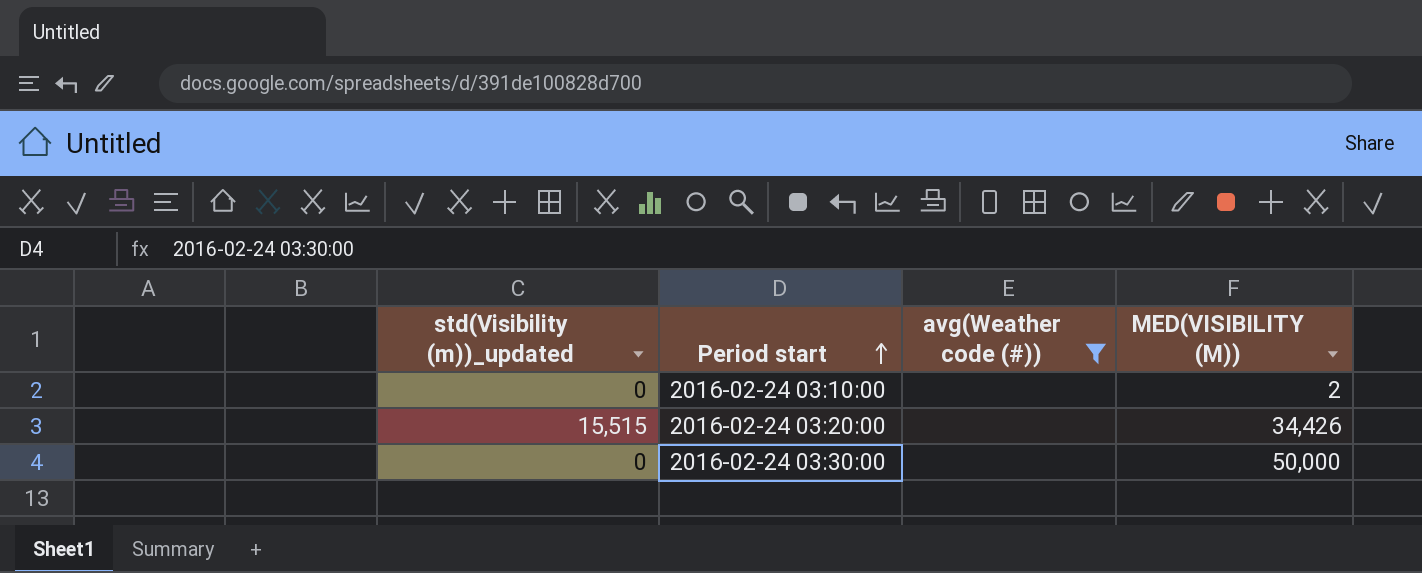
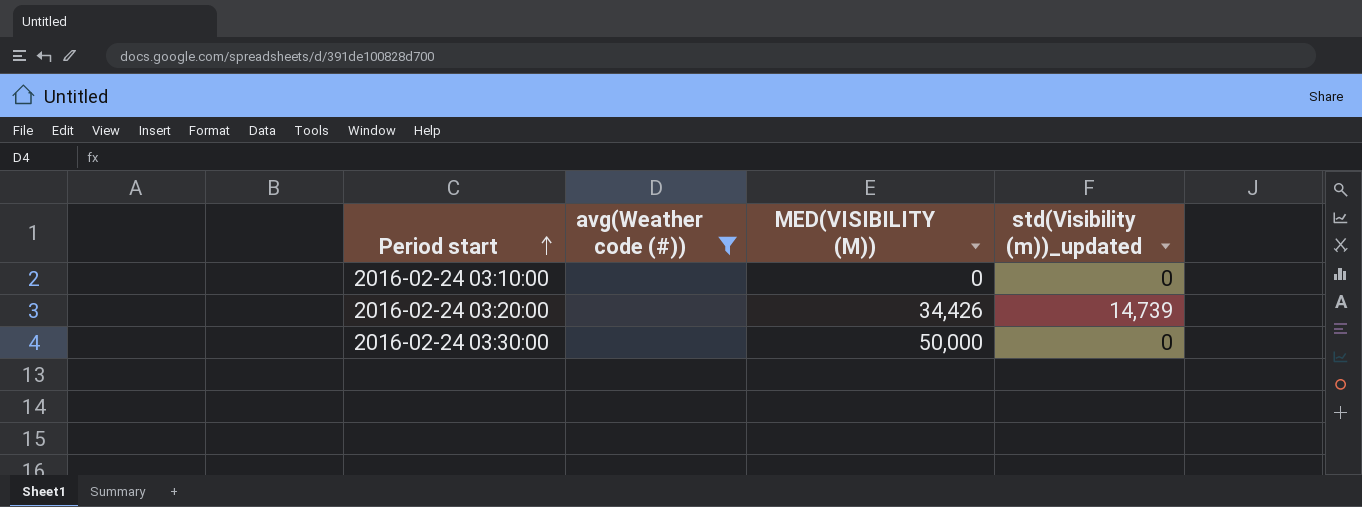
column std(Visibility (m))_updated | position: 1 -> 4
2016-02-24 03:10:00 | MED(VISIBILITY (M)): 2 -> 0
2016-02-24 03:20:00 | std(Visibility (m))_updated: 15,515 -> 14,739

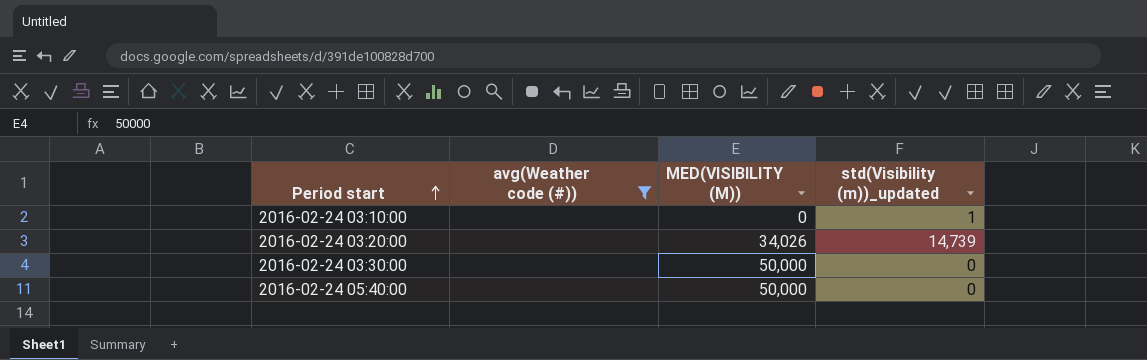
2016-02-24 03:10:00 | std(Visibility (m))_updated: 0 -> 1
2016-02-24 03:20:00 | MED(VISIBILITY (M)): 34,426 -> 34,026
row 2016-02-24 05:40:00: none -> none | 50,000 | 0

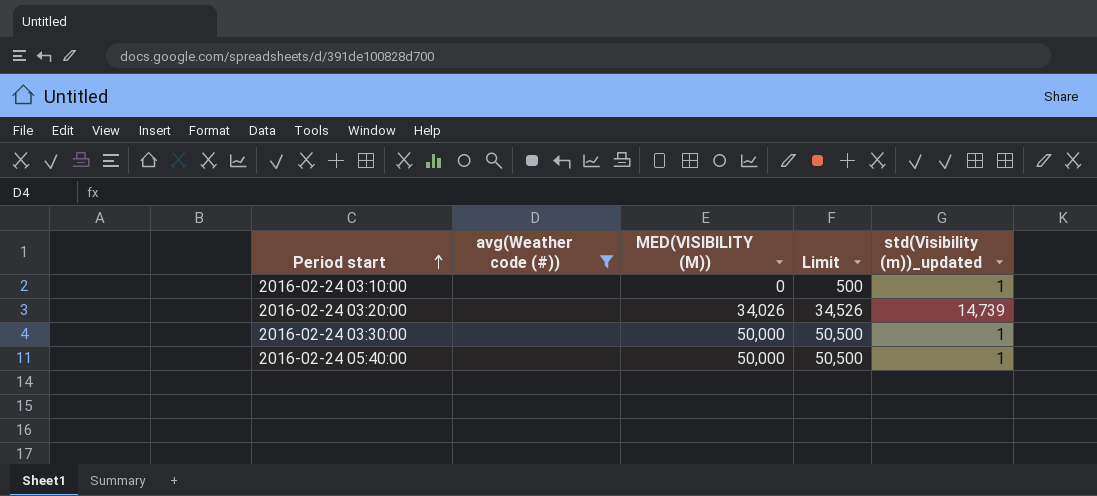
column Limit | formula: none -> [MED(VISIBILITY (M))] + 500
2016-02-24 03:30:00 | std(Visibility (m))_updated: 0 -> 1
2016-02-24 05:40:00 | std(Visibility (m))_updated: 0 -> 1

